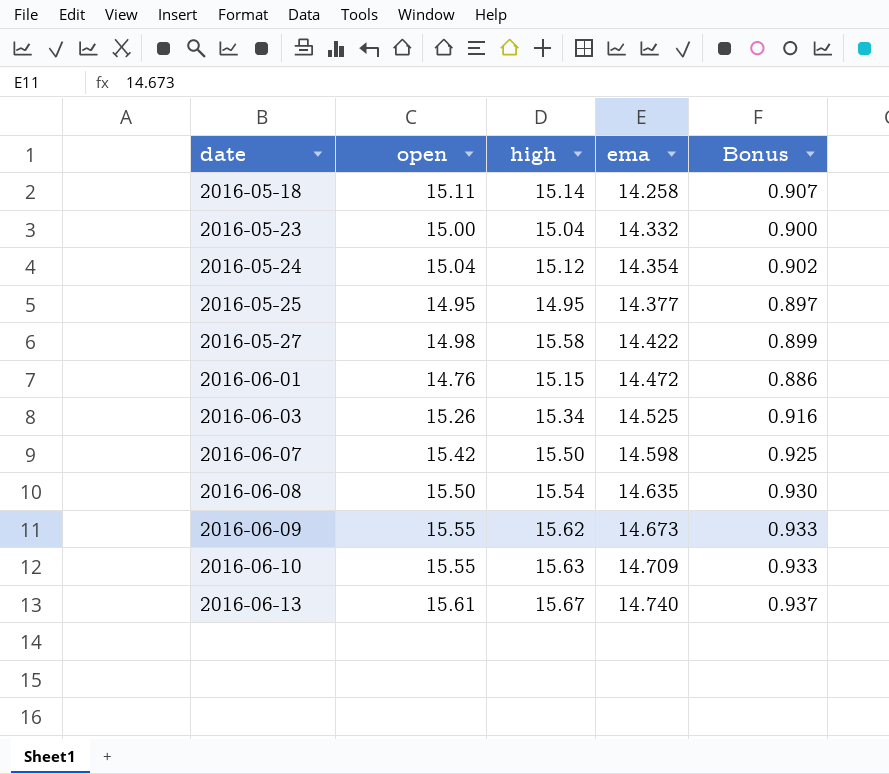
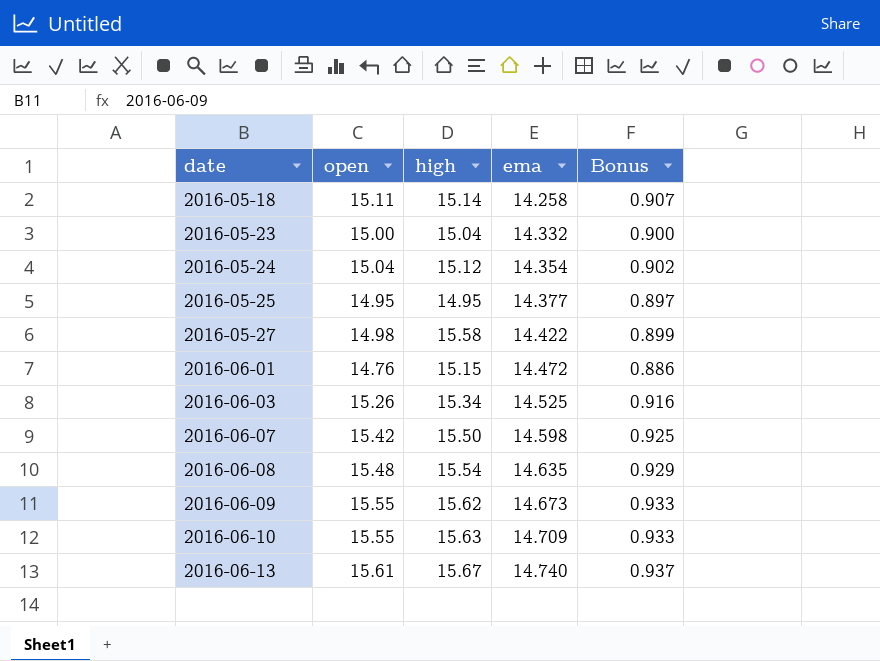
2016-06-08 | open: 15.50 -> 15.48
2016-06-08 | Bonus: 0.930 -> 0.929

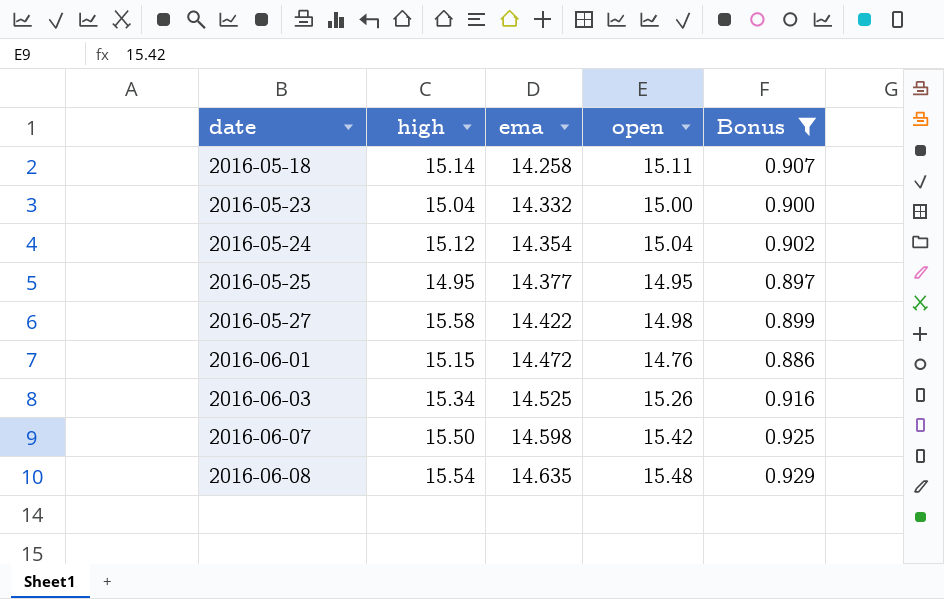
filter: none -> Bonus <= 0.929
column open | position: 2 -> 4

